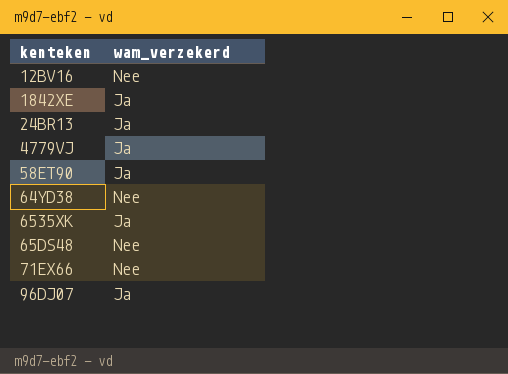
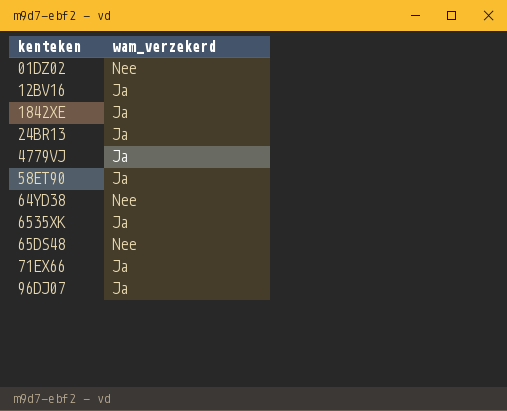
row 01DZ02: none -> Nee
12BV16 | wam_verzekerd: Nee -> Ja
71EX66 | wam_verzekerd: Nee -> Ja

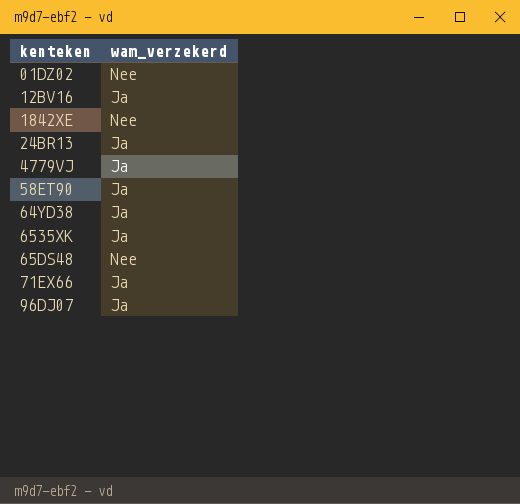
1842XE | wam_verzekerd: Ja -> Nee
64YD38 | wam_verzekerd: Nee -> Ja

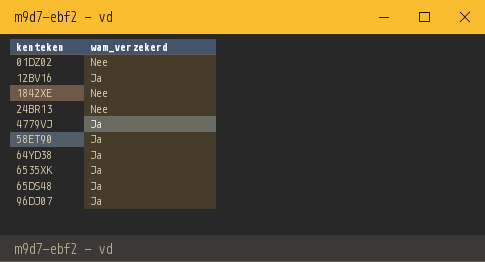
row 71EX66: Ja -> none
24BR13 | wam_verzekerd: Ja -> Nee
65DS48 | wam_verzekerd: Nee -> Ja

